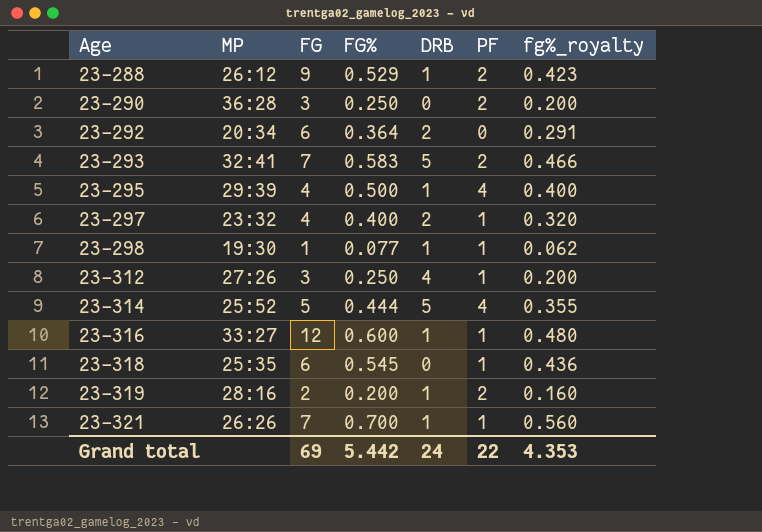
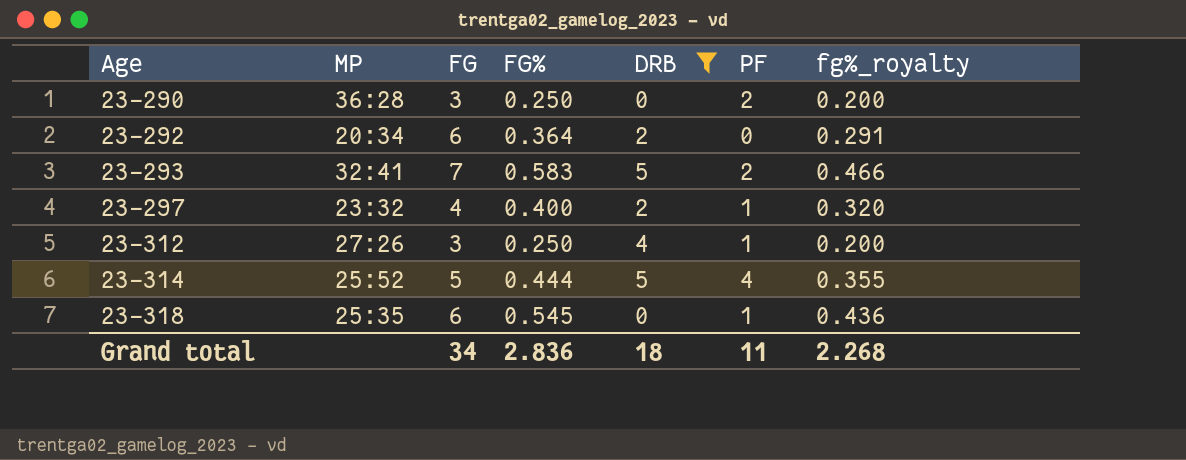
filter: none -> DRB != 1
Grand total | FG: 69 -> 34
Grand total | FG%: 5.442 -> 2.836
Grand total | DRB: 24 -> 18
Grand total | PF: 22 -> 11
Grand total | fg%_royalty: 4.353 -> 2.268

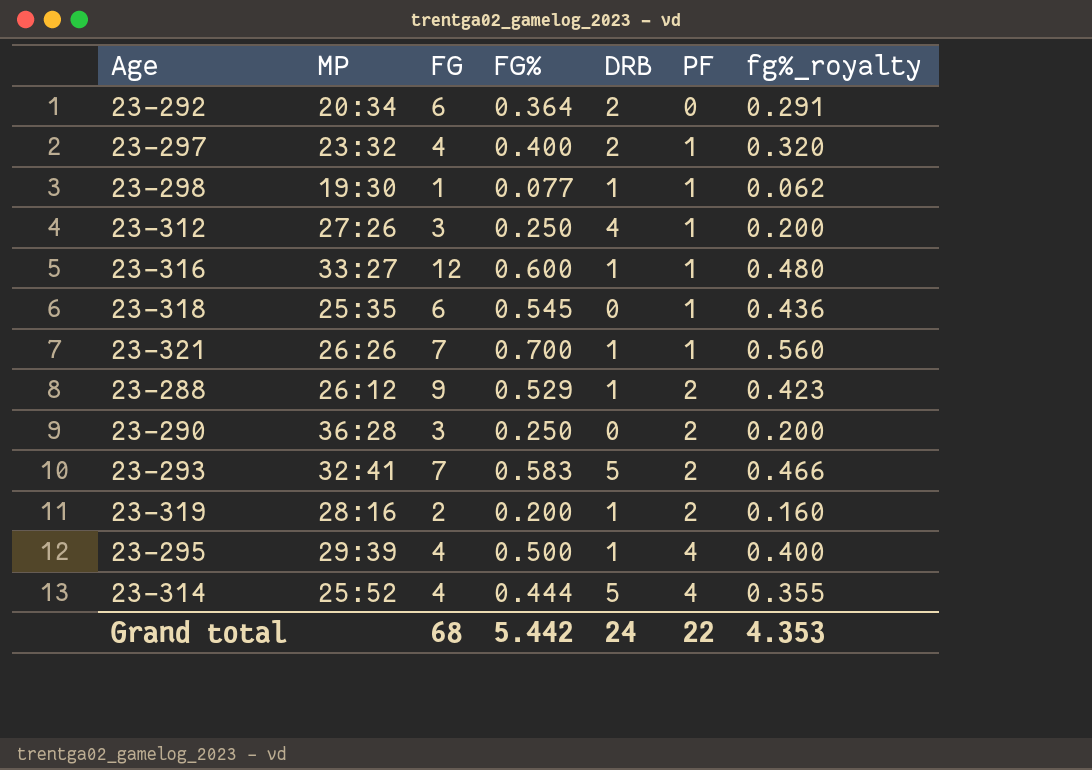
filter: DRB != 1 -> none
row order: Age ascending -> PF ascending
23-314 | FG: 5 -> 4
Grand total | FG: 34 -> 68
Grand total | FG%: 2.836 -> 5.442
Grand total | DRB: 18 -> 24
Grand total | PF: 11 -> 22
Grand total | fg%_royalty: 2.268 -> 4.353

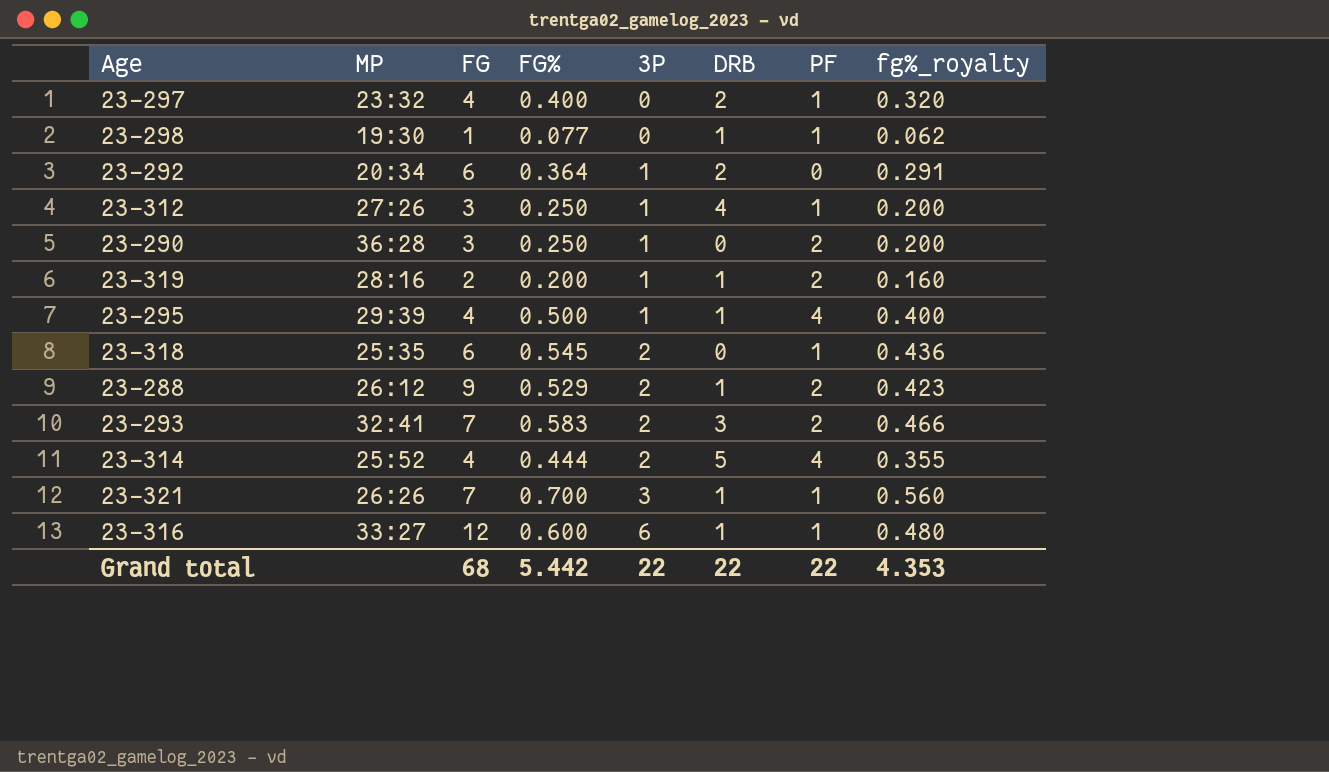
row order: PF ascending -> 3P ascending
column 3P | position: none -> 5
23-293 | DRB: 5 -> 3
Grand total | DRB: 24 -> 22

